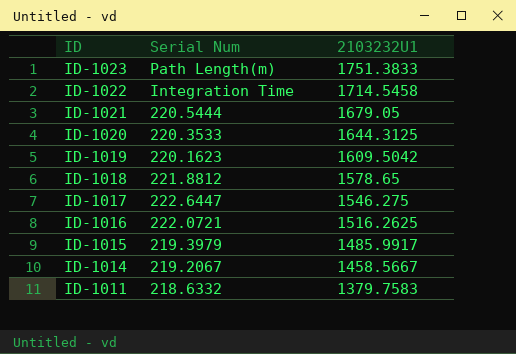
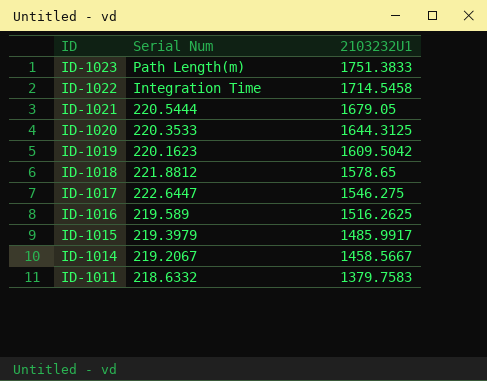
ID-1016 | Serial Num: 222.0721 -> 219.589

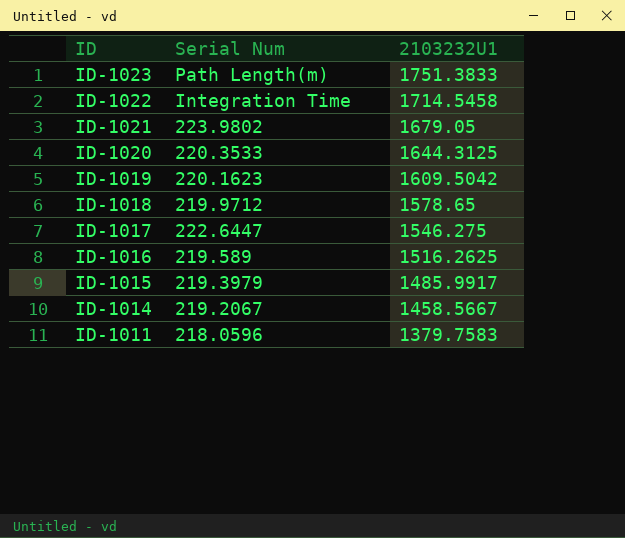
ID-1021 | Serial Num: 220.5444 -> 223.9802
ID-1018 | Serial Num: 221.8812 -> 219.9712
ID-1011 | Serial Num: 218.6332 -> 218.0596

